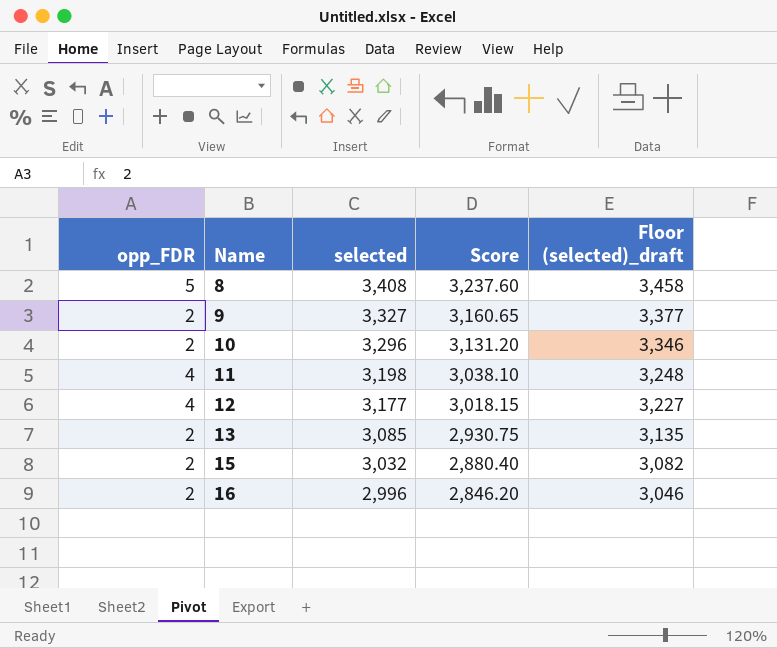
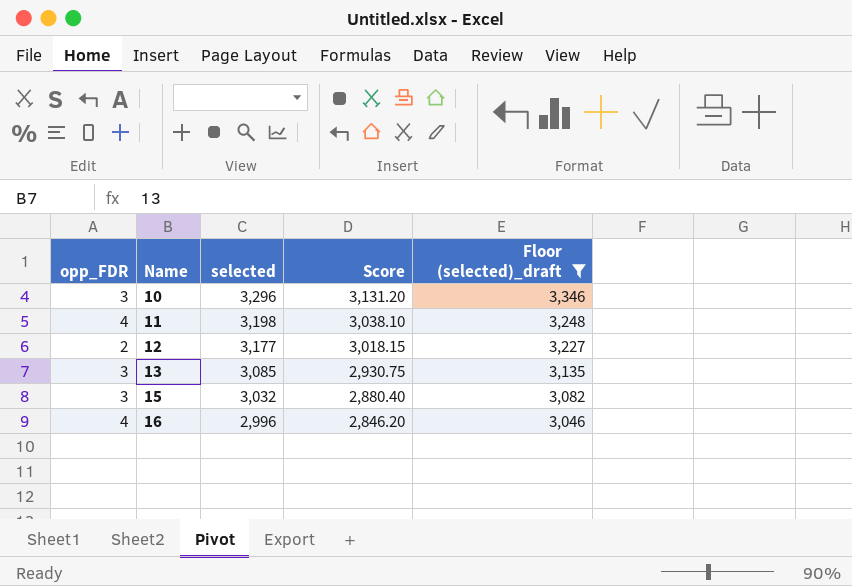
filter: none -> Floor (selected)_draft <= 3,346
10 | opp_FDR: 2 -> 3
12 | opp_FDR: 4 -> 2
13 | opp_FDR: 2 -> 3
15 | opp_FDR: 2 -> 3
16 | opp_FDR: 2 -> 4

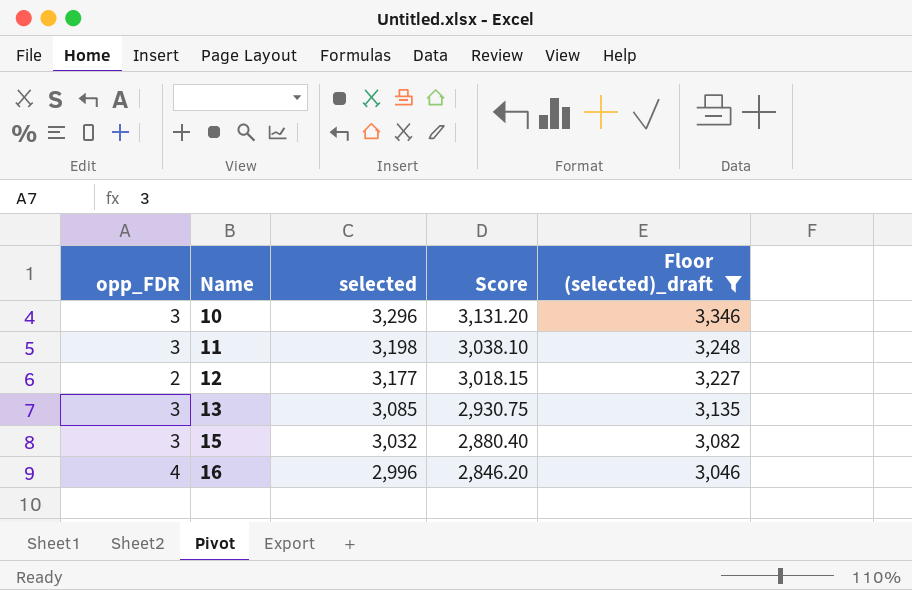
11 | opp_FDR: 4 -> 3

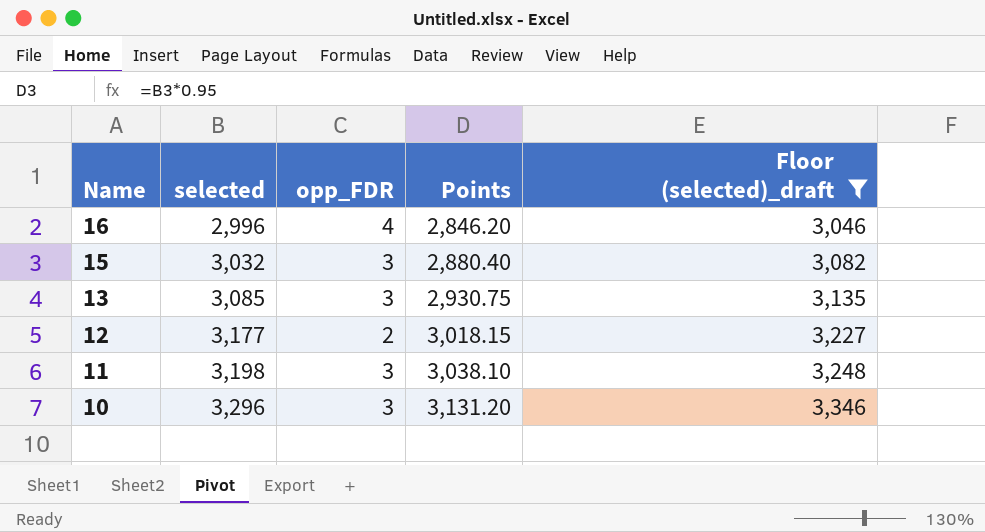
row order: Name ascending -> Name descending
column opp_FDR | position: 1 -> 3
column name: Score -> Points

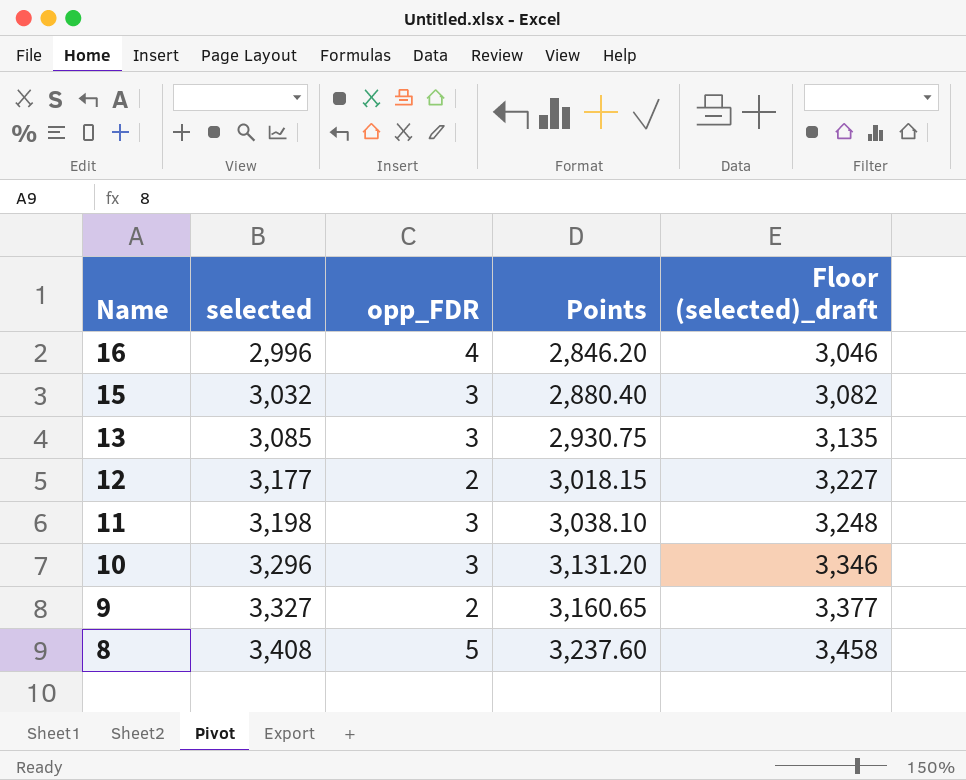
filter: Floor (selected)_draft <= 3,346 -> none

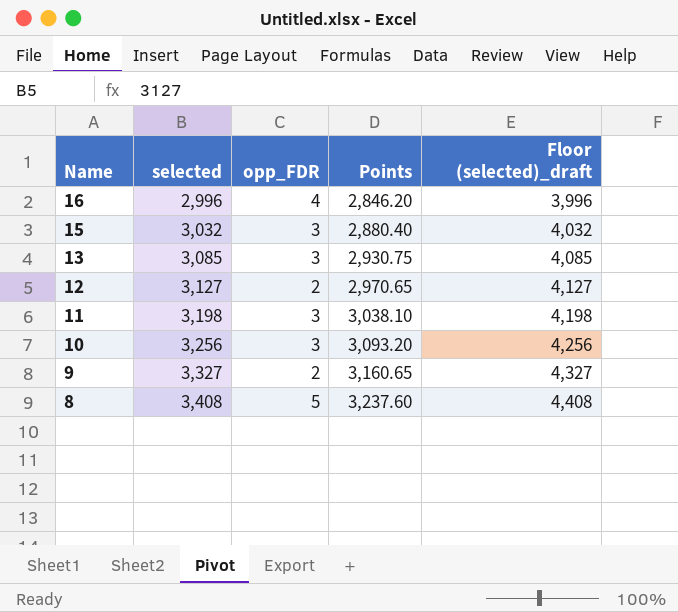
column Floor (selected)_draft | formula: [selected] + 50 -> [selected] + 1000
12 | selected: 3,177 -> 3,127
12 | Points: 3,018.15 -> 2,970.65
10 | selected: 3,296 -> 3,256
10 | Points: 3,131.20 -> 3,093.20

